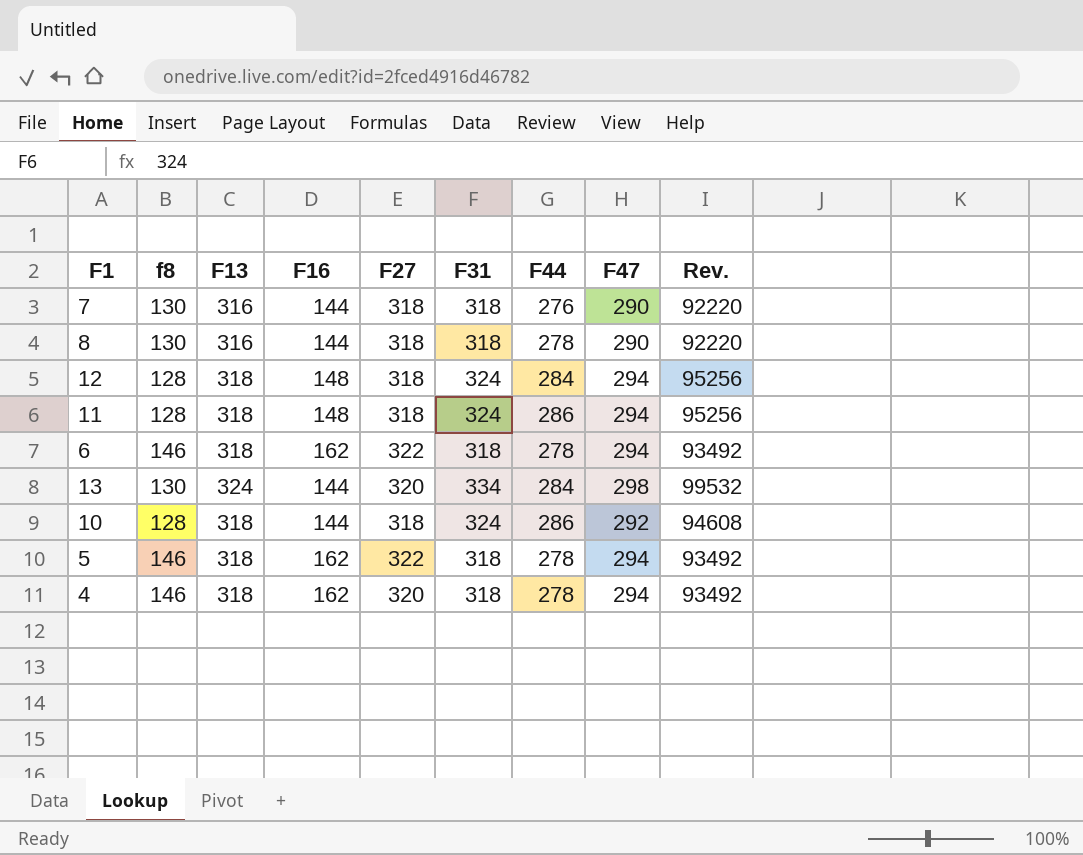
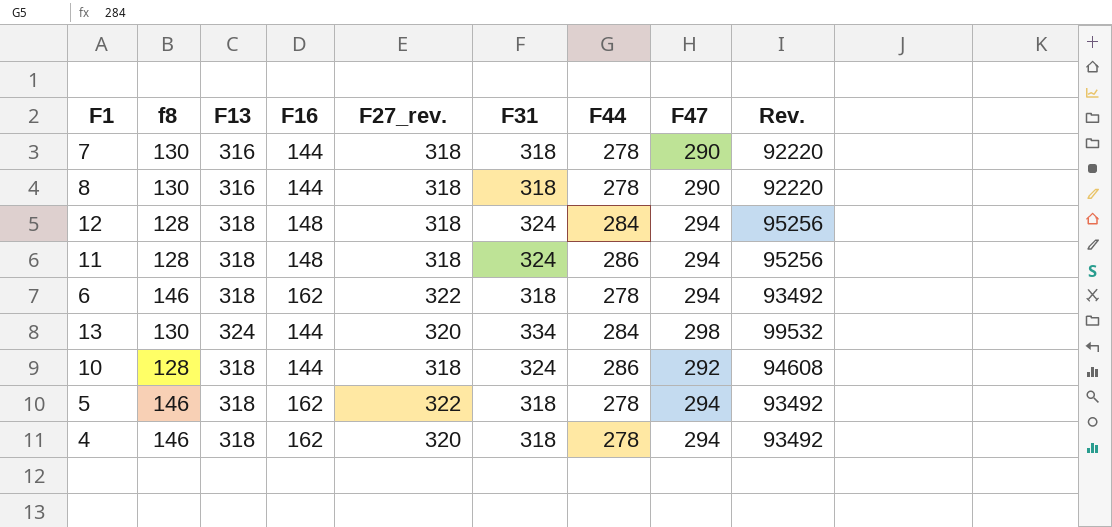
column name: F27 -> F27_rev.
7 | F44: 276 -> 278

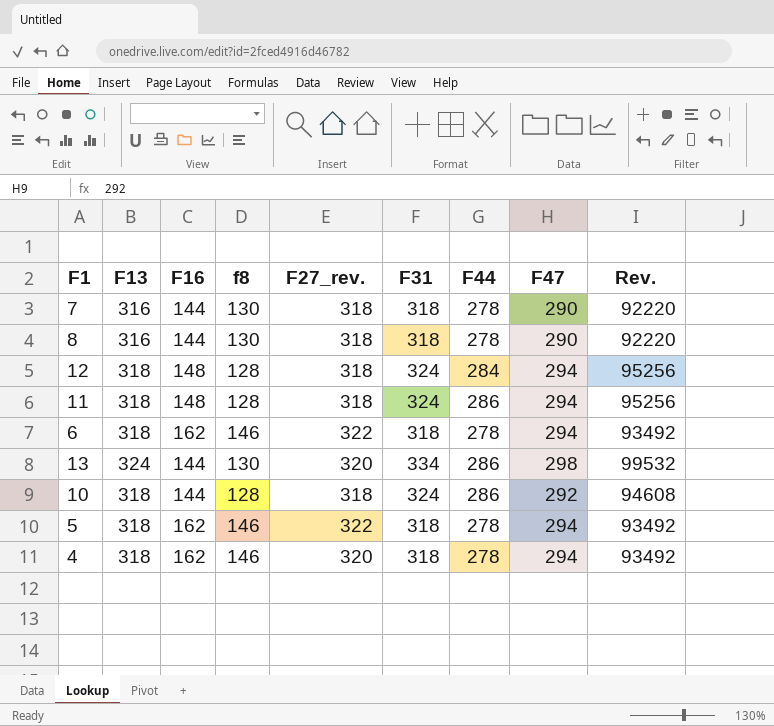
column f8 | position: 2 -> 4
13 | F44: 284 -> 286

